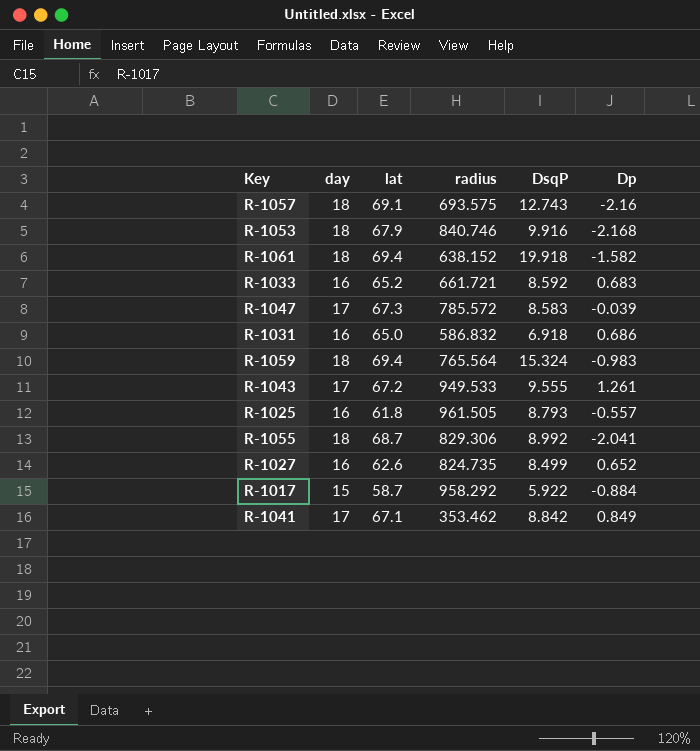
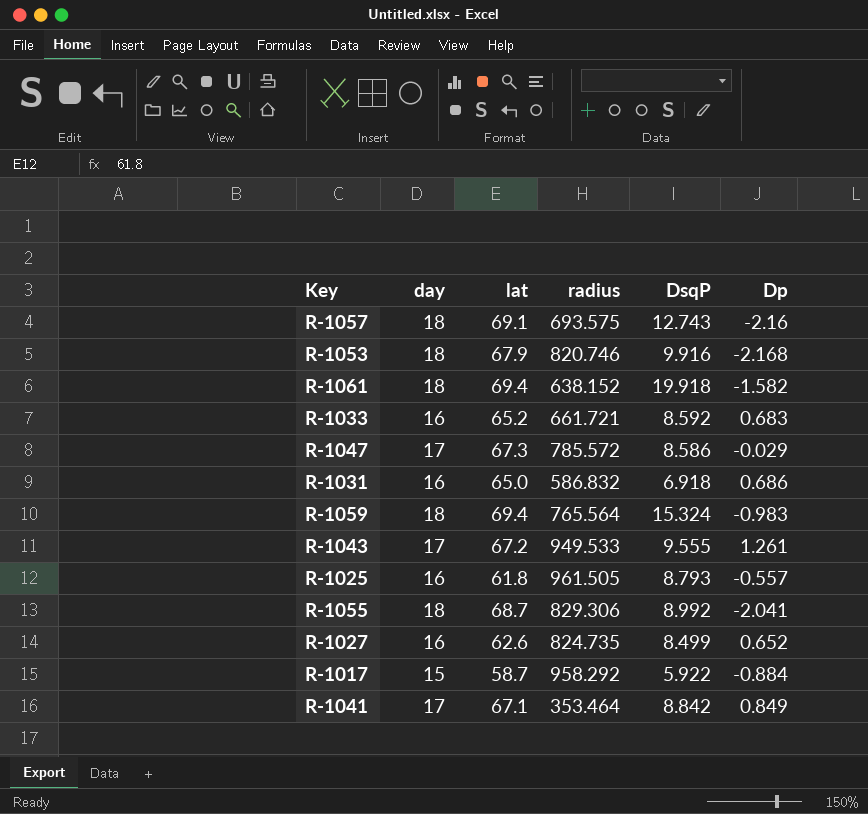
R-1053 | radius: 840.746 -> 820.746
R-1047 | DsqP: 8.583 -> 8.586
R-1047 | Dp: -0.039 -> -0.029
R-1041 | radius: 353.462 -> 353.464

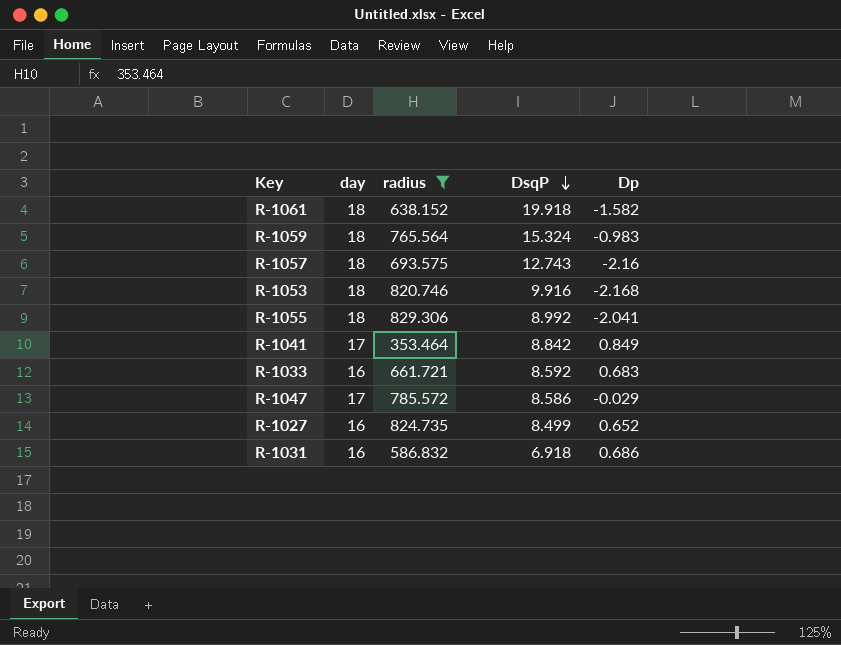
filter: none -> radius <= 829.306
row order: none -> DsqP descending
column lat | position: 3 -> none

